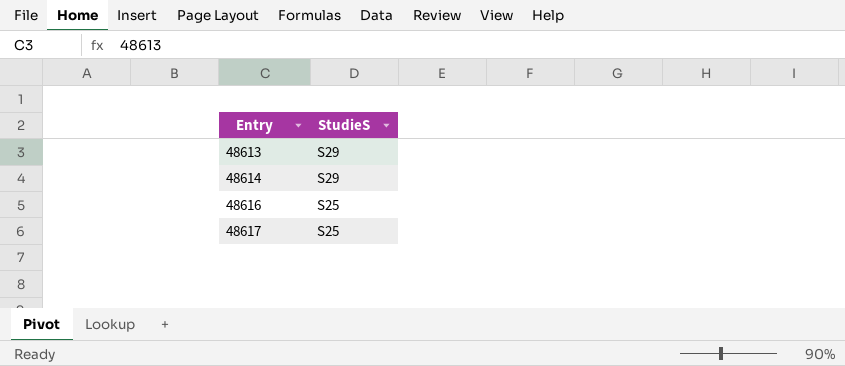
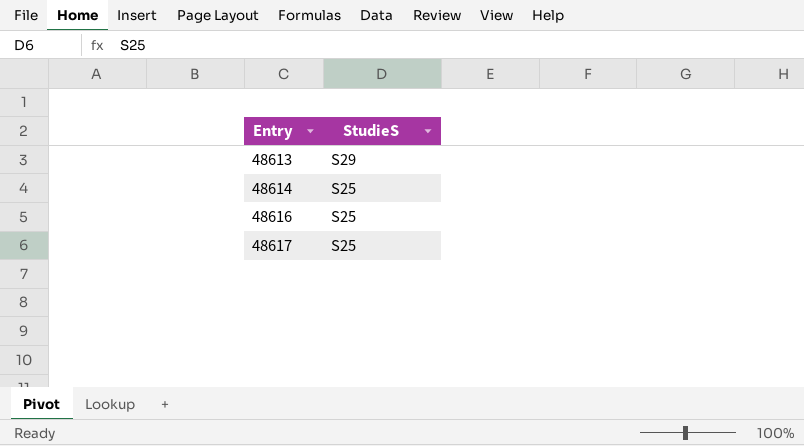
48614 | StudieS: S29 -> S25

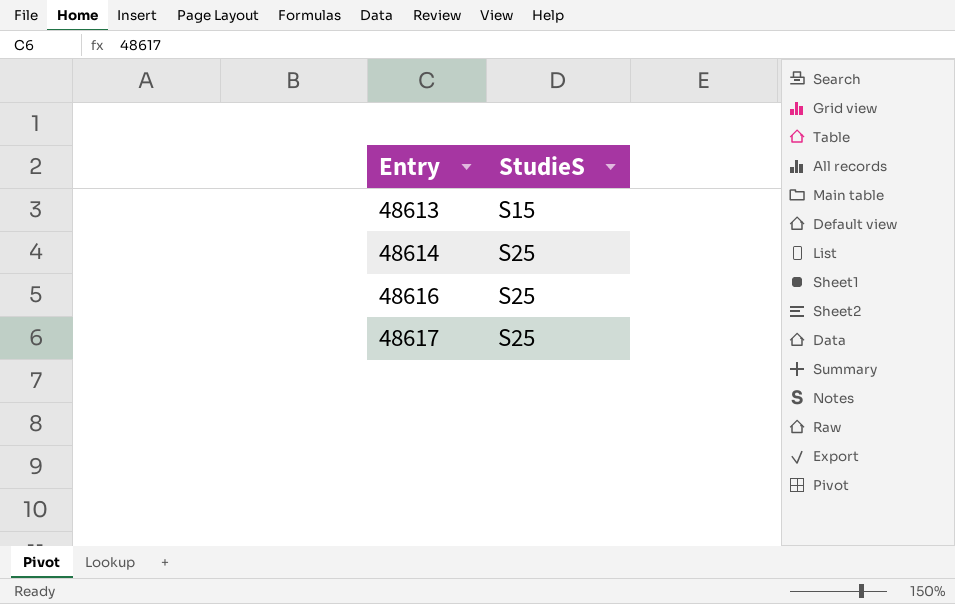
48613 | StudieS: S29 -> S15

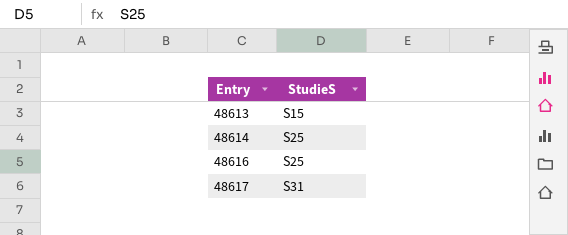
48617 | StudieS: S25 -> S31

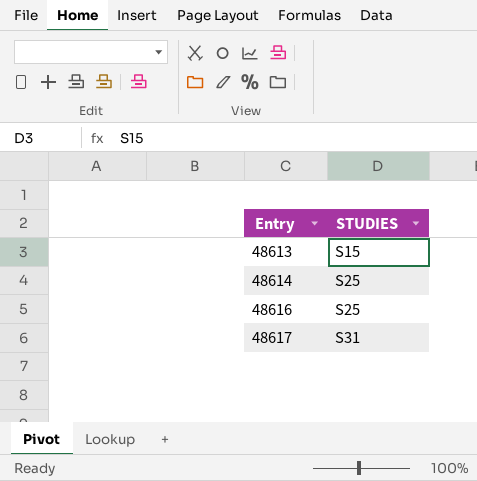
column name: StudieS -> STUDIES

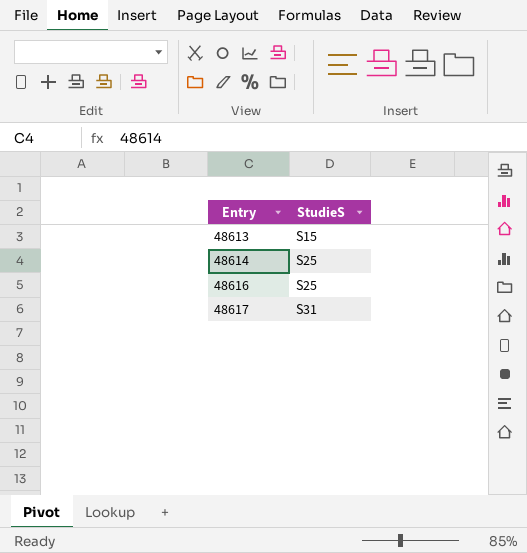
column name: STUDIES -> StudieS

